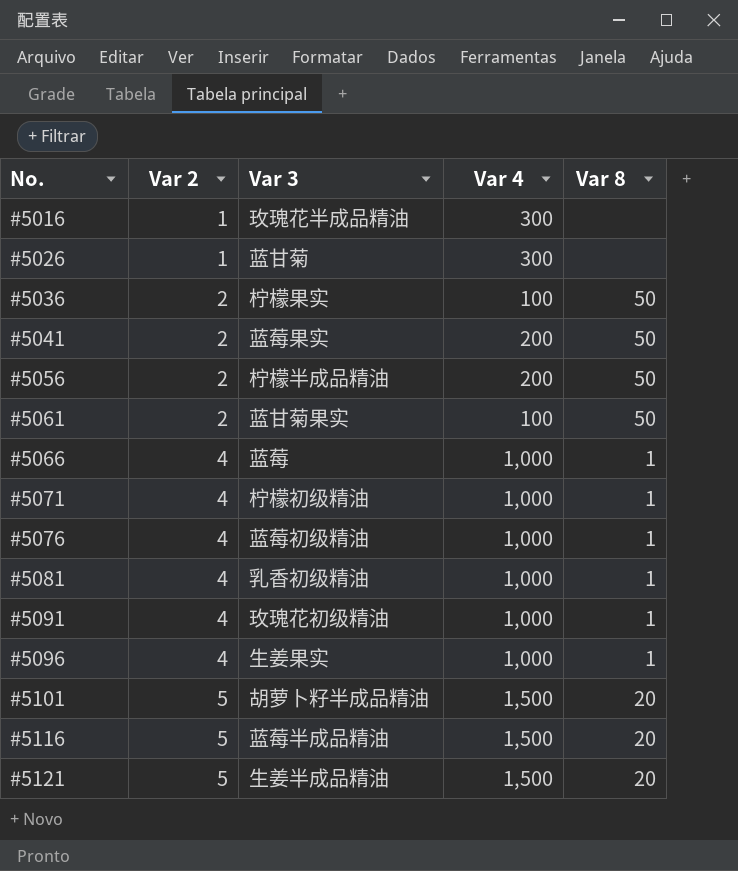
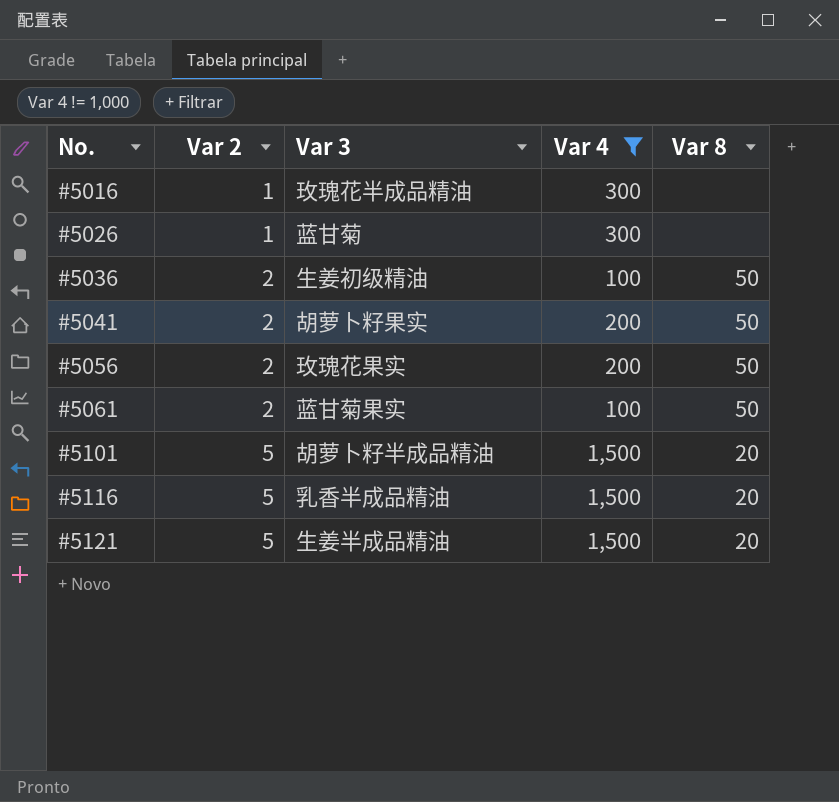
filter: none -> Var 4 != 1,000
#5036 | Var 3: 柠檬果实 -> 生姜初级精油
#5041 | Var 3: 蓝莓果实 -> 胡萝卜籽果实
#5056 | Var 3: 柠檬半成品精油 -> 玫瑰花果实
#5116 | Var 3: 蓝莓半成品精油 -> 乳香半成品精油

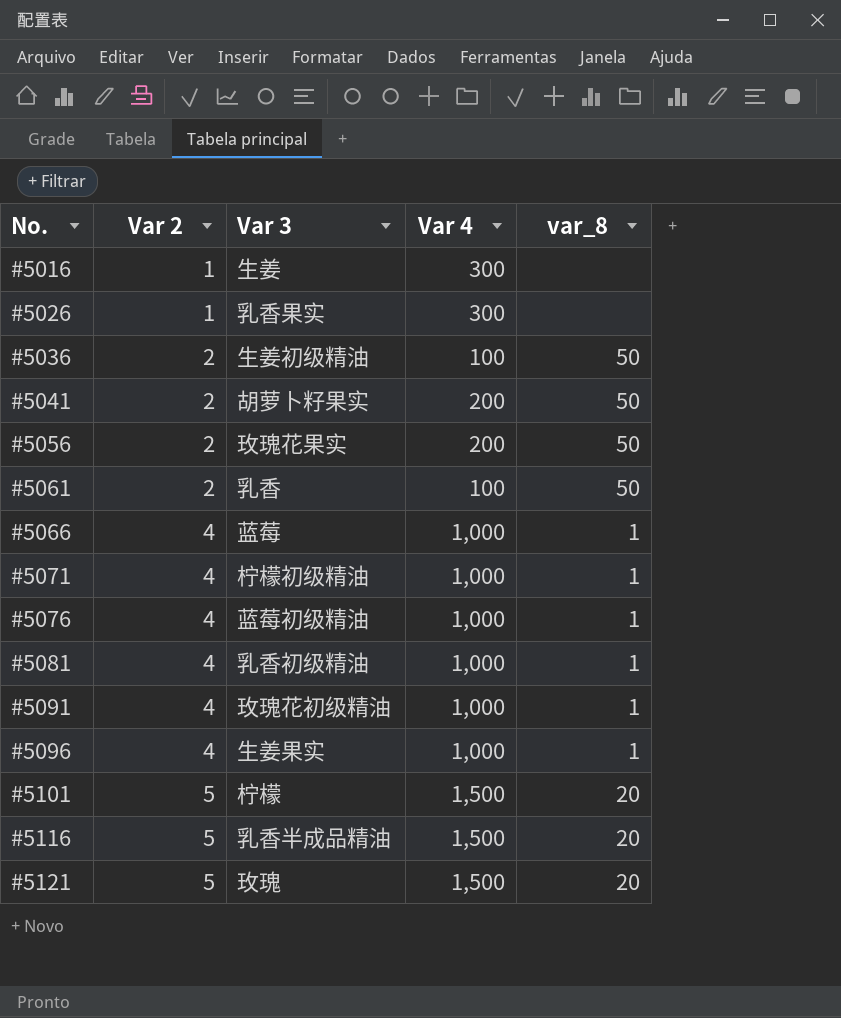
filter: Var 4 != 1,000 -> none
column name: Var 8 -> var_8
#5016 | Var 3: 玫瑰花半成品精油 -> 生姜
#5026 | Var 3: 蓝甘菊 -> 乳香果实
#5061 | Var 3: 蓝甘菊果实 -> 乳香
#5101 | Var 3: 胡萝卜籽半成品精油 -> 柠檬
#5121 | Var 3: 生姜半成品精油 -> 玫瑰

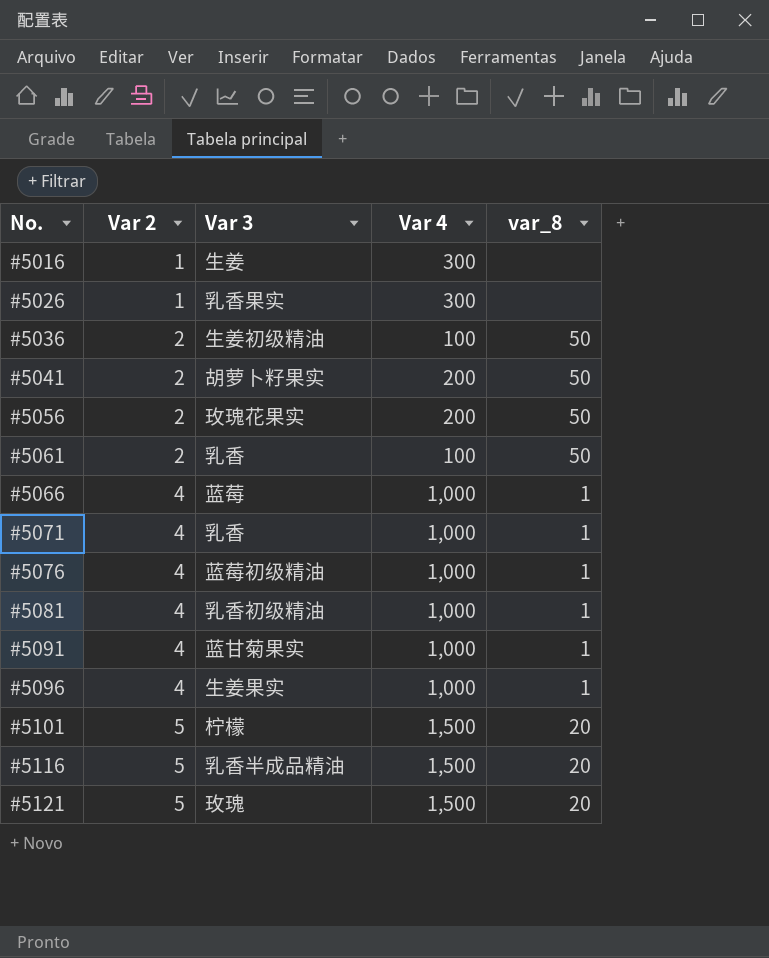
#5071 | Var 3: 柠檬初级精油 -> 乳香
#5091 | Var 3: 玫瑰花初级精油 -> 蓝甘菊果实

